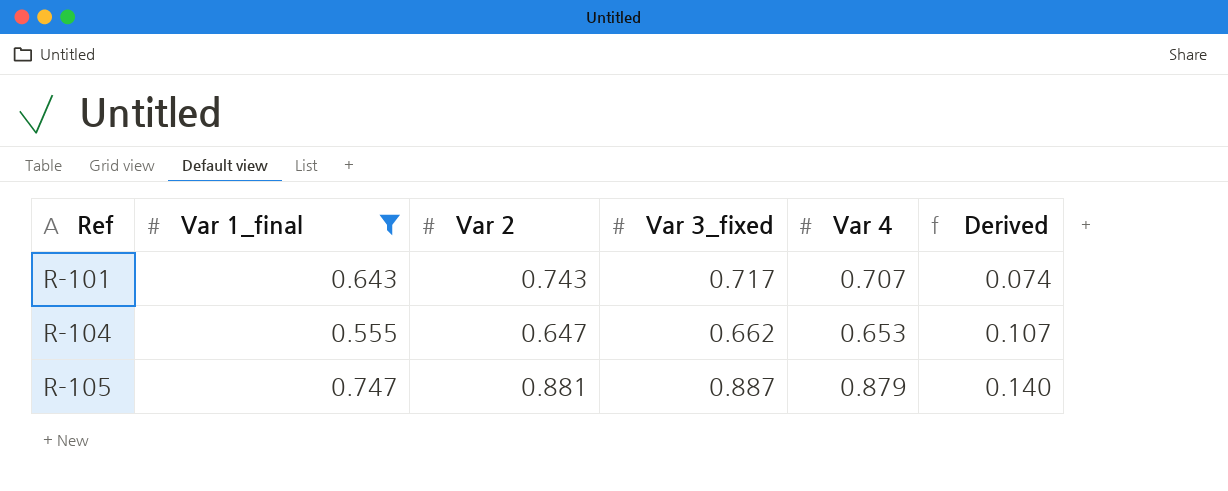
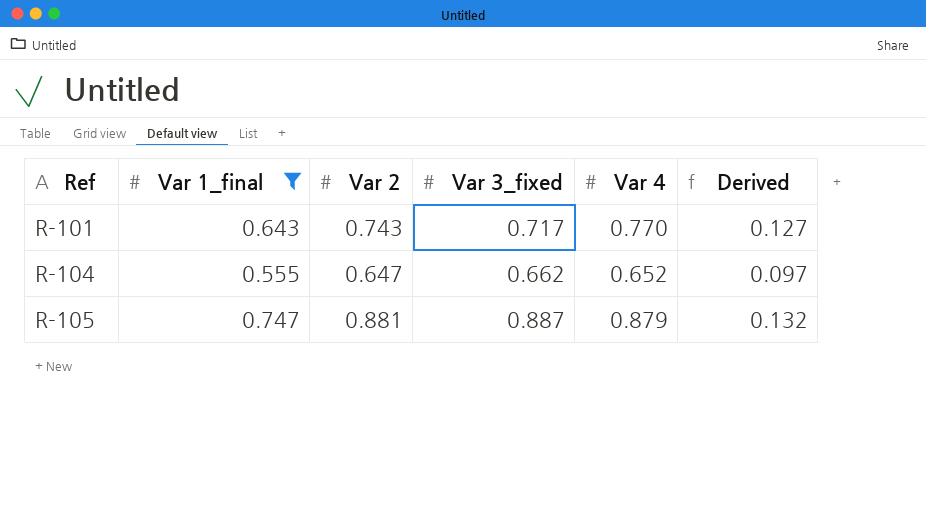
column Derived | formula: [Var 3_fixed] - [Var 1_final] -> [Var 4] - [Var 1_final]
R-101 | Var 4: 0.707 -> 0.770
R-104 | Var 4: 0.653 -> 0.652

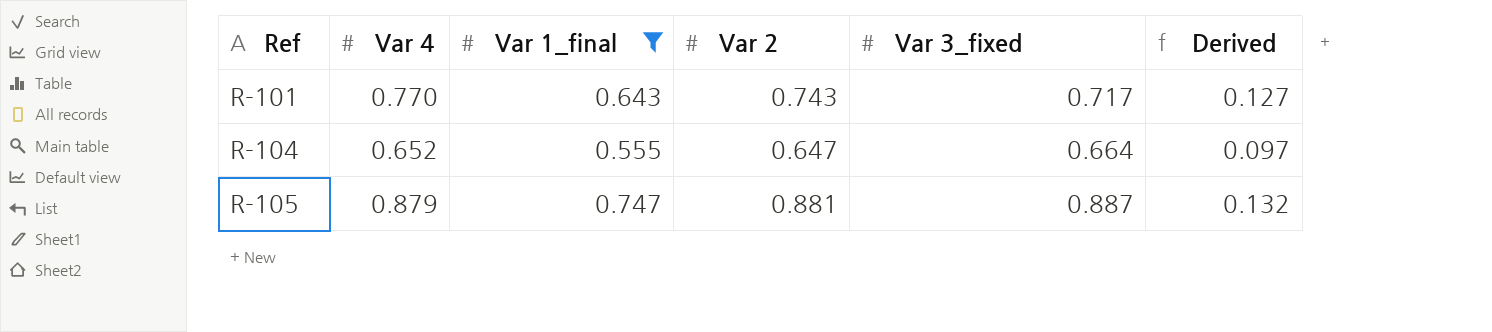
column Var 4 | position: 5 -> 2
R-104 | Var 3_fixed: 0.662 -> 0.664

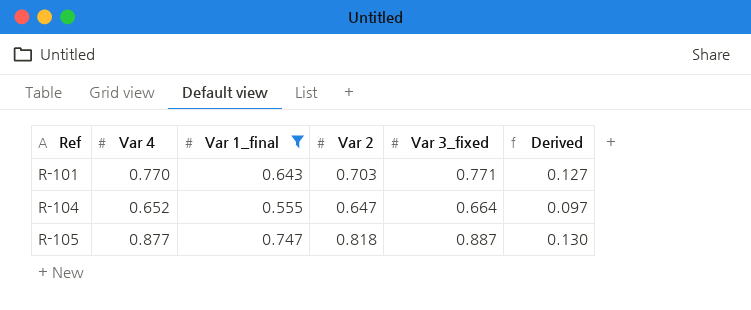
R-101 | Var 2: 0.743 -> 0.703
R-101 | Var 3_fixed: 0.717 -> 0.771
R-105 | Var 4: 0.879 -> 0.877
R-105 | Var 2: 0.881 -> 0.818
R-105 | Derived: 0.132 -> 0.130

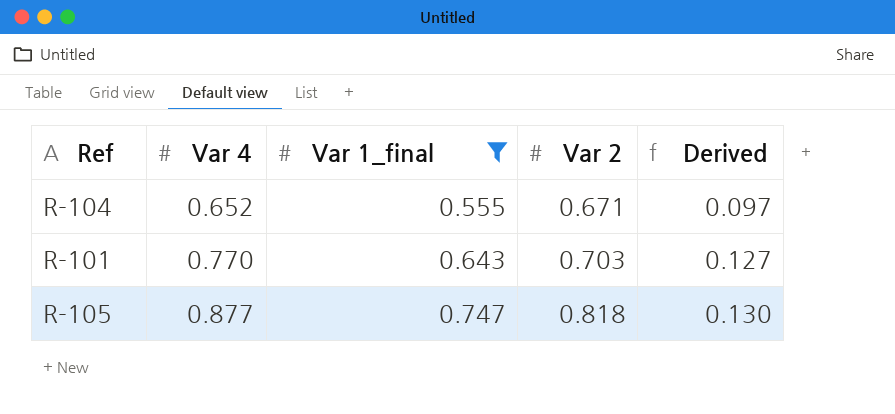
row order: Ref ascending -> Var 4 ascending
column Var 3_fixed | position: 5 -> none
R-104 | Var 2: 0.647 -> 0.671

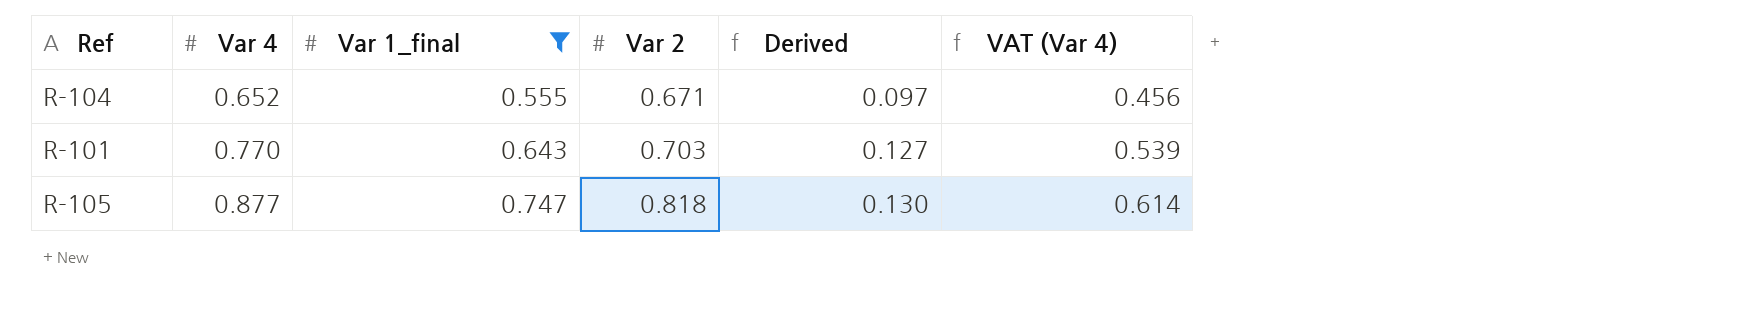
column VAT (Var 4) | formula: none -> [Var 4] * 0.7

